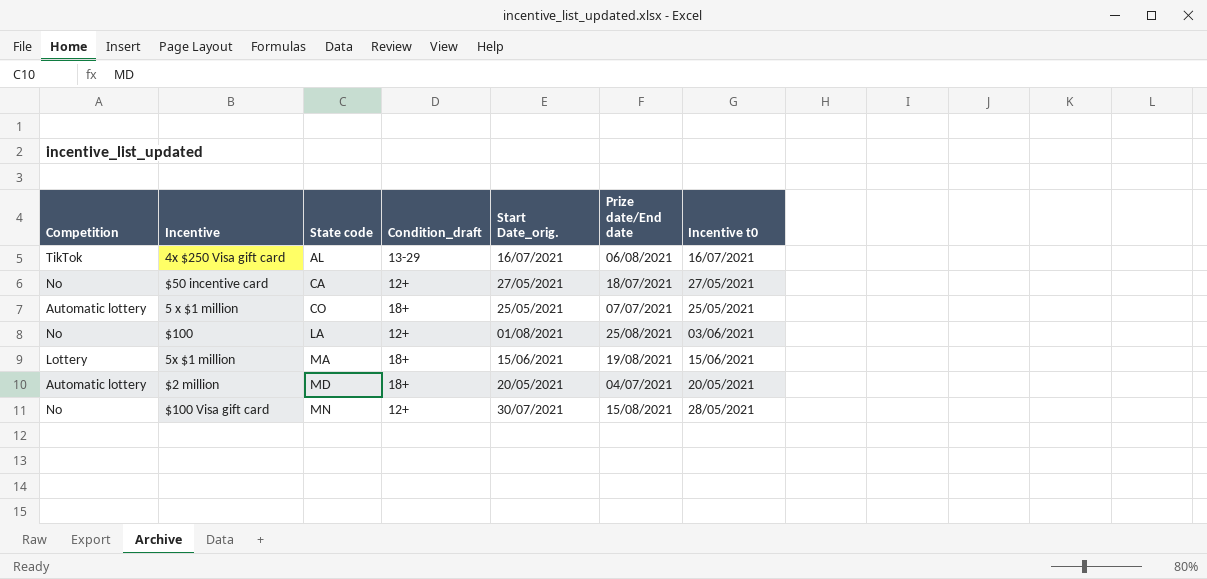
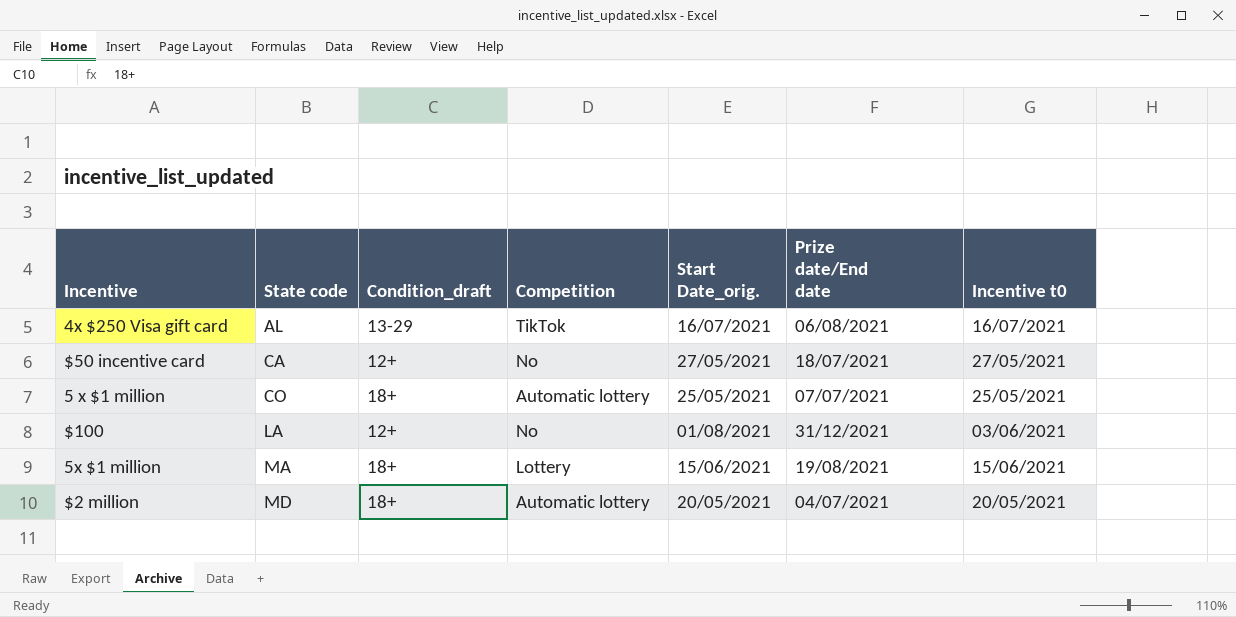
column Competition | position: 1 -> 4
row $100 Visa gift card: No | MN | 12+ | 30/07/2021 | 15/08/2021 | 28/05/2021 -> none
$100 | Prize date/End date: 25/08/2021 -> 31/12/2021

